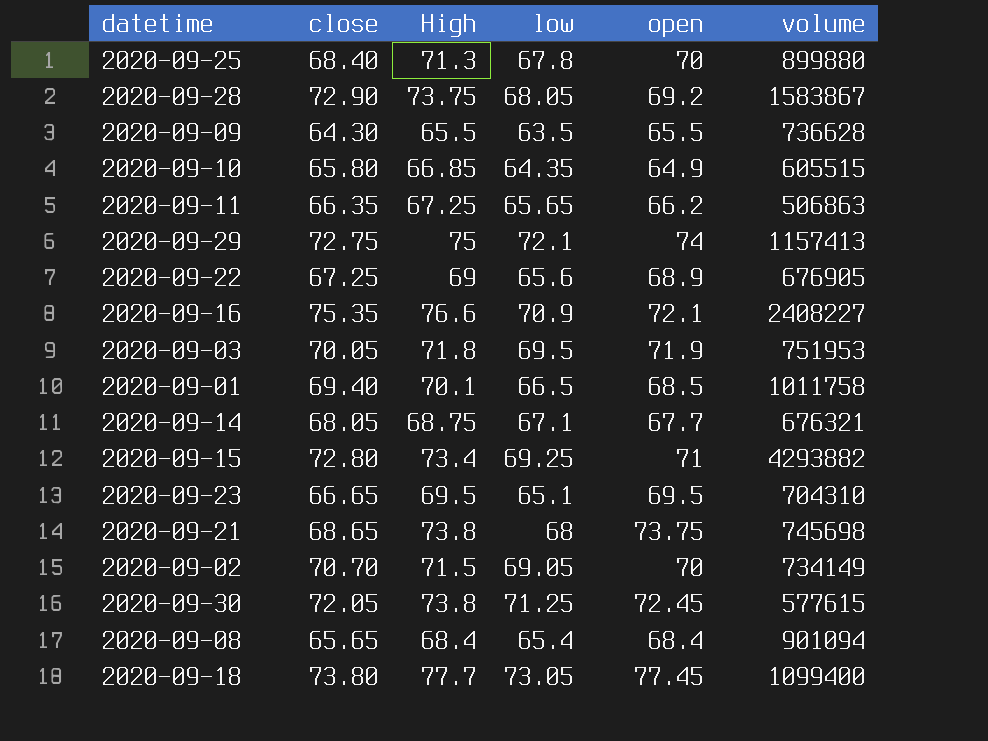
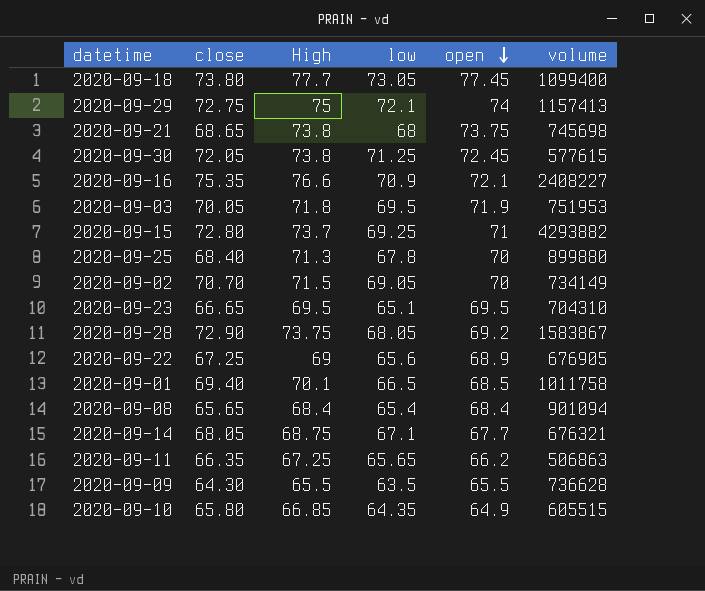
row order: none -> open descending
2020-09-15 | High: 73.4 -> 73.7

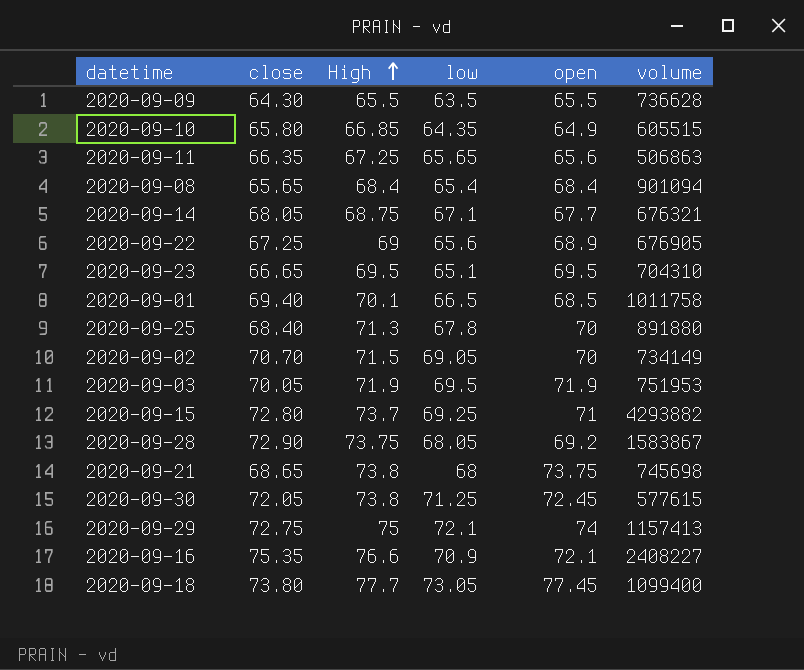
row order: open descending -> High ascending
2020-09-11 | open: 66.2 -> 65.6
2020-09-25 | volume: 899880 -> 891880
2020-09-03 | High: 71.8 -> 71.9

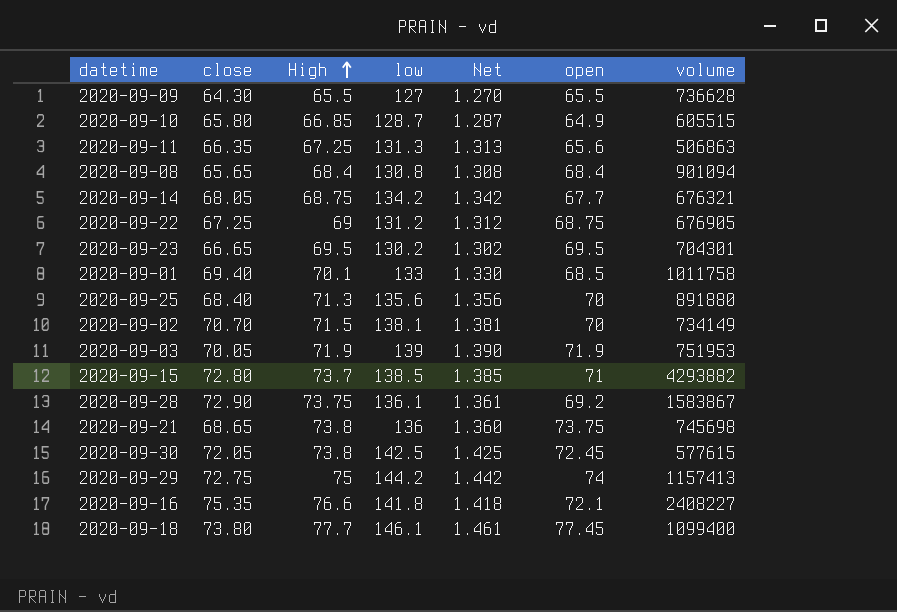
column Net | formula: none -> [low] * 0.01
2020-09-09 | low: 63.5 -> 127
2020-09-10 | low: 64.35 -> 128.7
2020-09-11 | low: 65.65 -> 131.3
2020-09-08 | low: 65.4 -> 130.8
2020-09-14 | low: 67.1 -> 134.2
2020-09-22 | low: 65.6 -> 131.2
2020-09-22 | open: 68.9 -> 68.75
2020-09-23 | low: 65.1 -> 130.2
2020-09-23 | volume: 704310 -> 704301
2020-09-01 | low: 66.5 -> 133
2020-09-25 | low: 67.8 -> 135.6
2020-09-02 | low: 69.05 -> 138.1
2020-09-03 | low: 69.5 -> 139
2020-09-15 | low: 69.25 -> 138.5
2020-09-28 | low: 68.05 -> 136.1
2020-09-21 | low: 68 -> 136
2020-09-30 | low: 71.25 -> 142.5
2020-09-29 | low: 72.1 -> 144.2
2020-09-16 | low: 70.9 -> 141.8
2020-09-18 | low: 73.05 -> 146.1

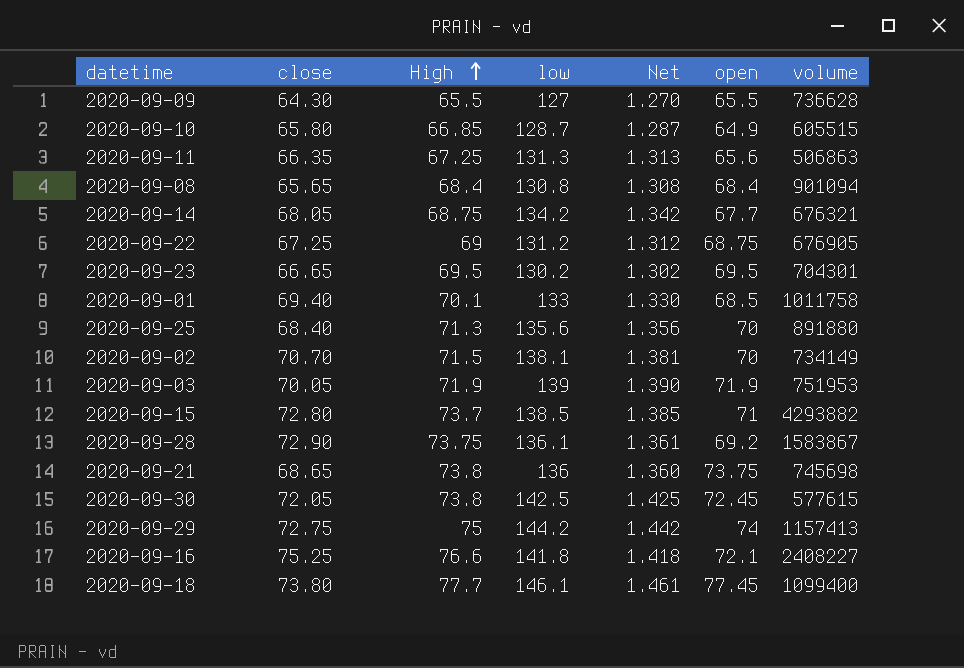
2020-09-16 | close: 75.35 -> 75.25

